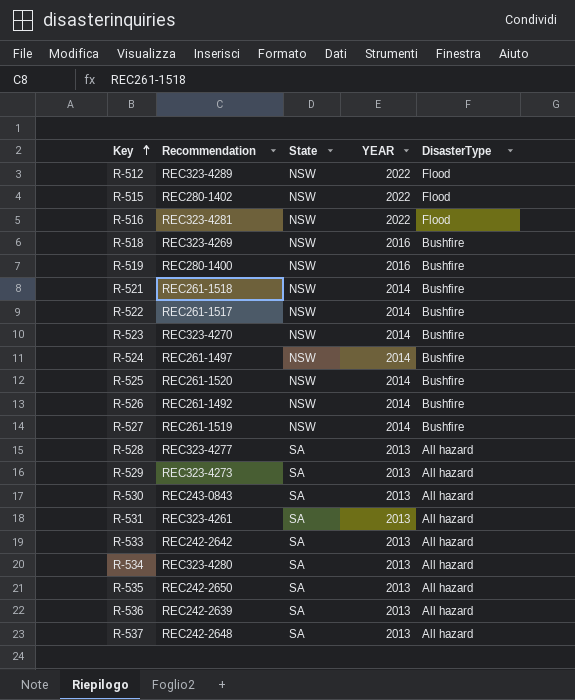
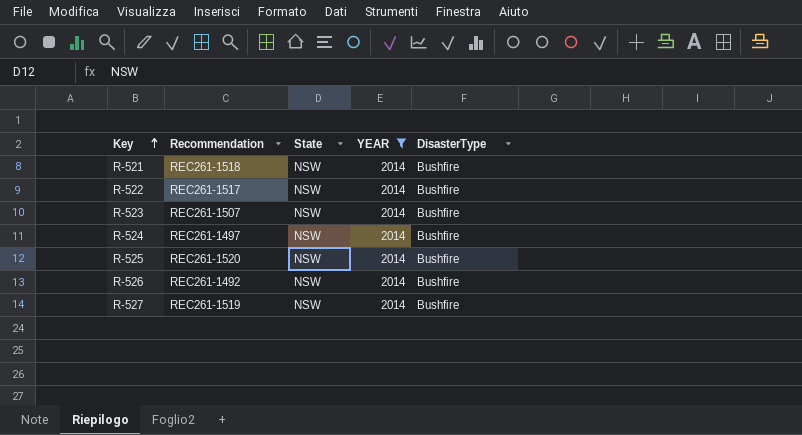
filter: none -> YEAR = 2014
R-523 | Recommendation: REC323-4270 -> REC261-1507

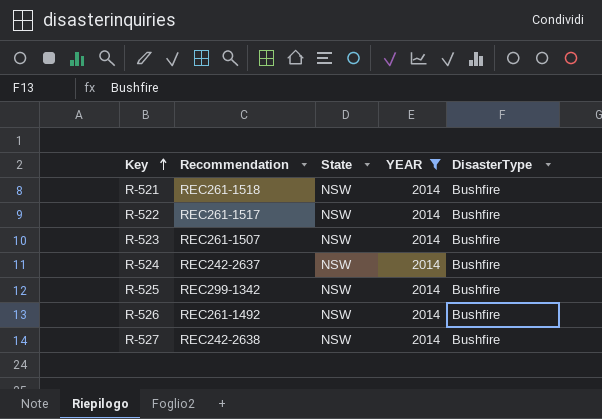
R-524 | Recommendation: REC261-1497 -> REC242-2637
R-525 | Recommendation: REC261-1520 -> REC299-1342
R-527 | Recommendation: REC261-1519 -> REC242-2638

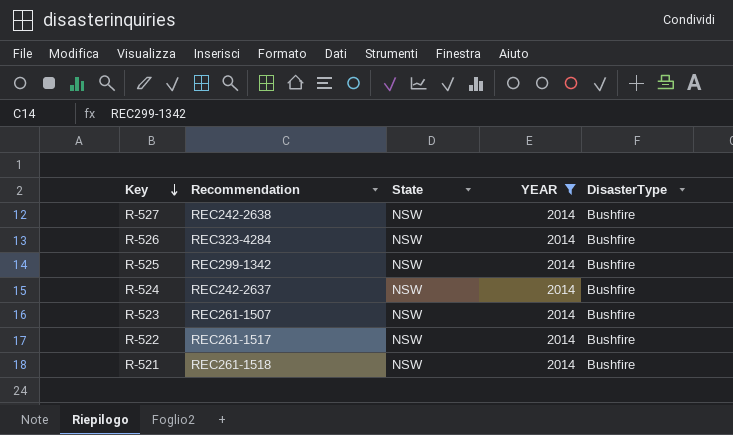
row order: Key ascending -> Key descending
R-526 | Recommendation: REC261-1492 -> REC323-4284

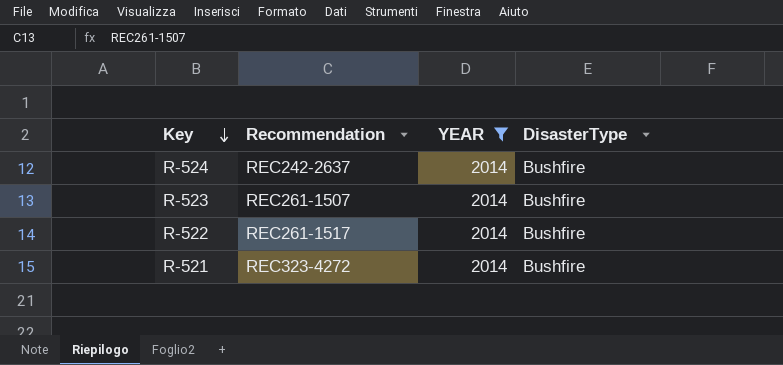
column State | position: 3 -> none
row R-527: REC242-2638 | NSW | 2014 | Bushfire -> none
row R-526: REC323-4284 | NSW | 2014 | Bushfire -> none
row R-525: REC299-1342 | NSW | 2014 | Bushfire -> none
R-521 | Recommendation: REC261-1518 -> REC323-4272

